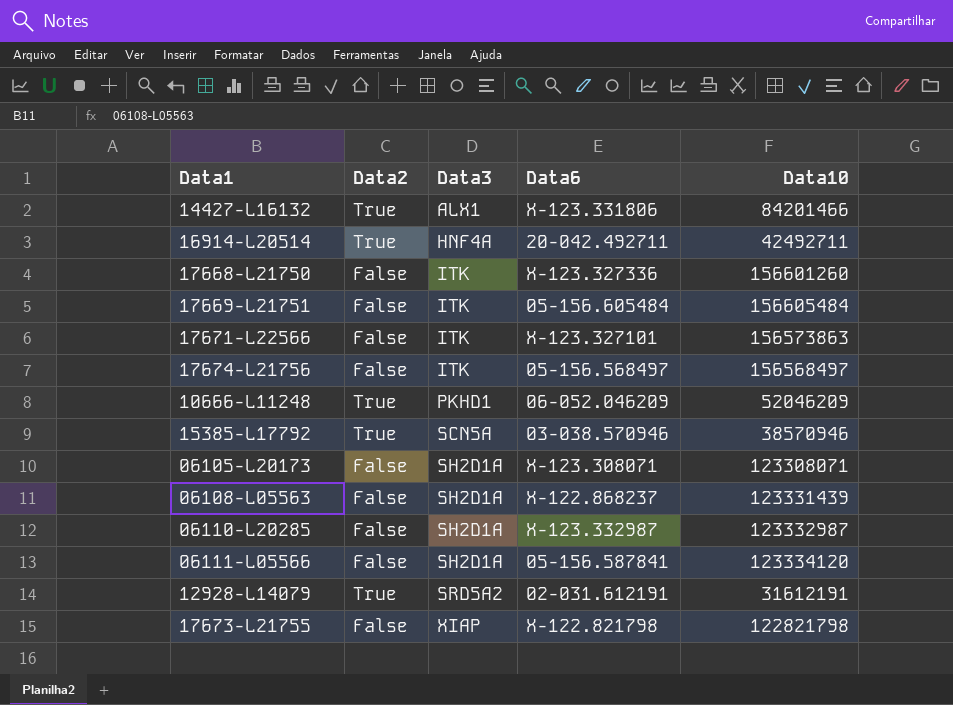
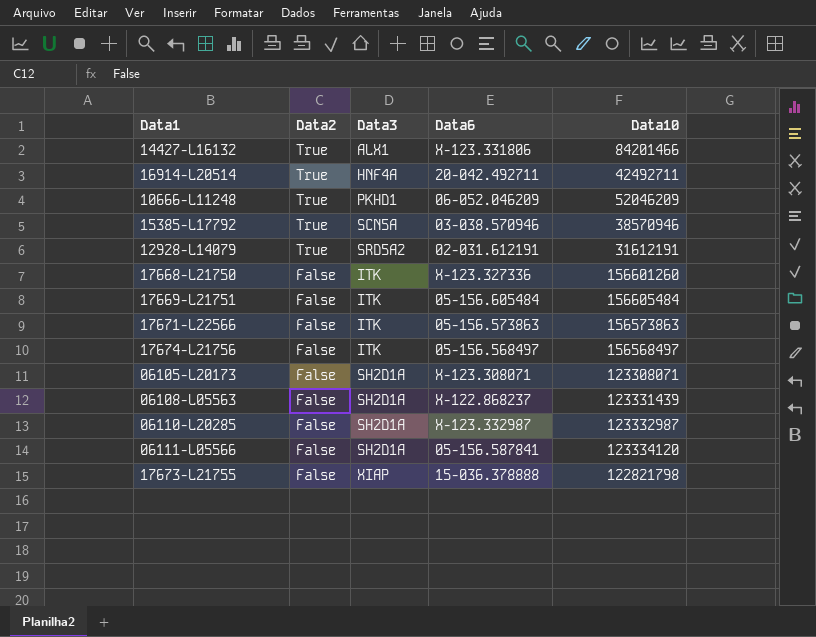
row order: Data3 ascending -> Data2 descending
17671-L22566 | Data6: X-123.327101 -> 05-156.573863
17673-L21755 | Data6: X-122.821798 -> 15-036.378888

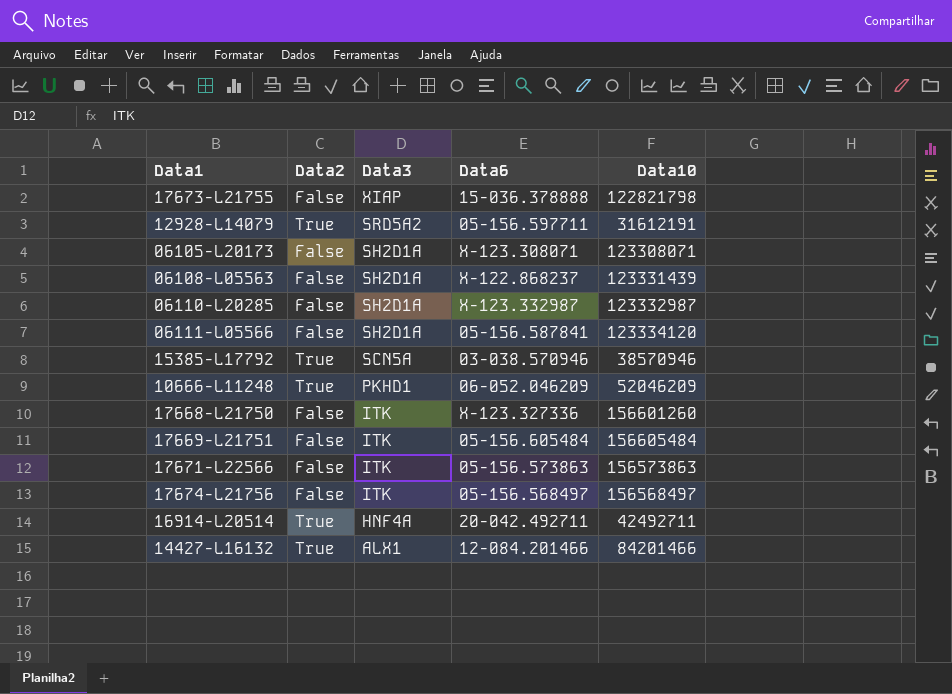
row order: Data2 descending -> Data3 descending
12928-L14079 | Data6: 02-031.612191 -> 05-156.597711
14427-L16132 | Data6: X-123.331806 -> 12-084.201466

